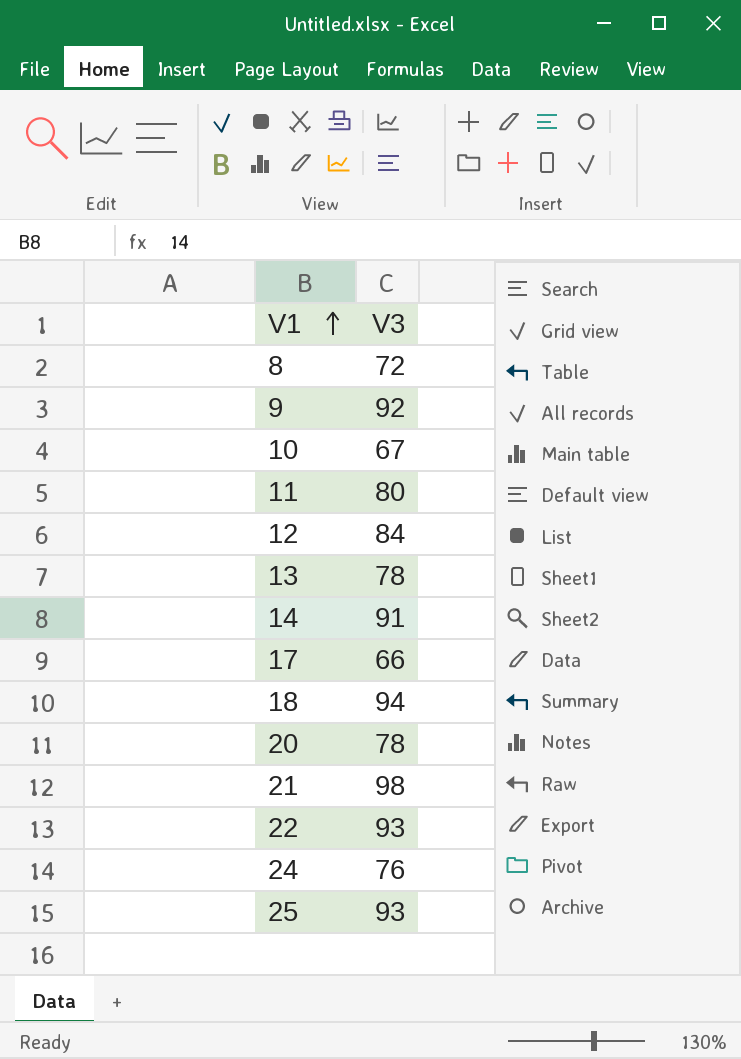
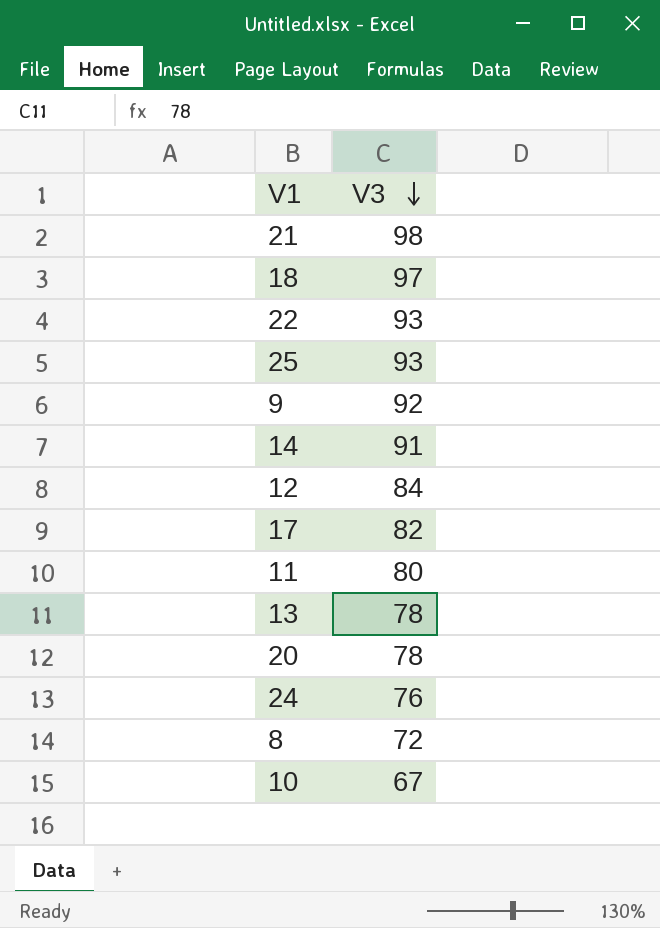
row order: V1 ascending -> V3 descending
18 | V3: 94 -> 97
17 | V3: 66 -> 82

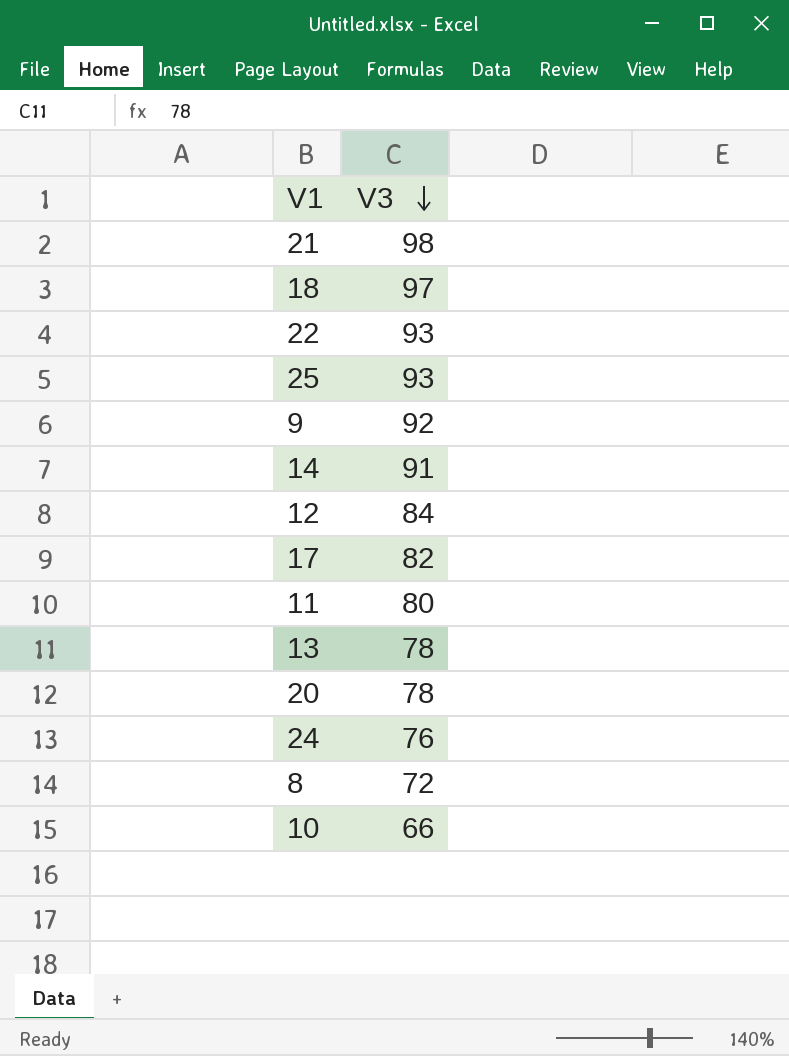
10 | V3: 67 -> 66

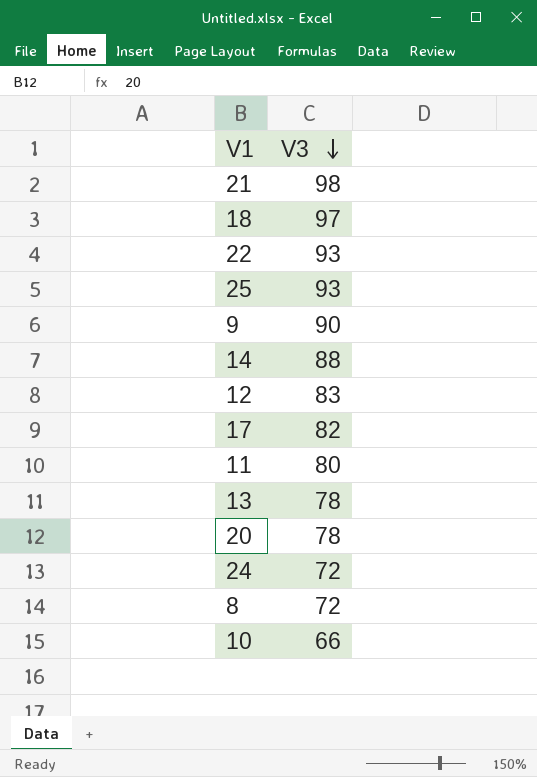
9 | V3: 92 -> 90
14 | V3: 91 -> 88
12 | V3: 84 -> 83
24 | V3: 76 -> 72

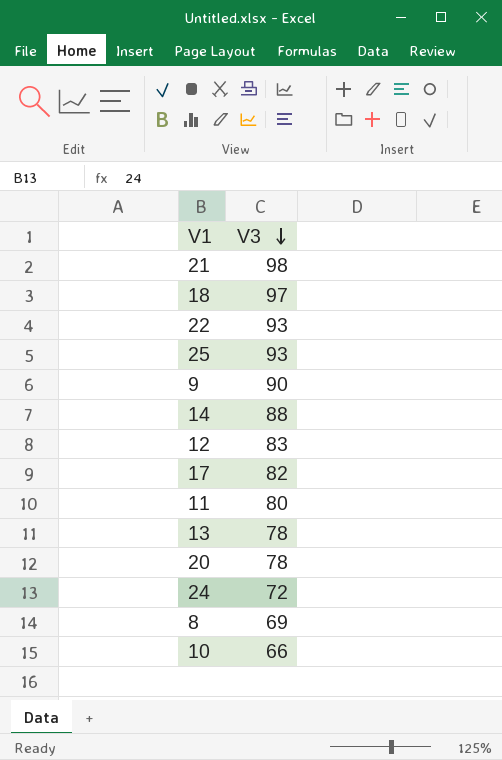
8 | V3: 72 -> 69

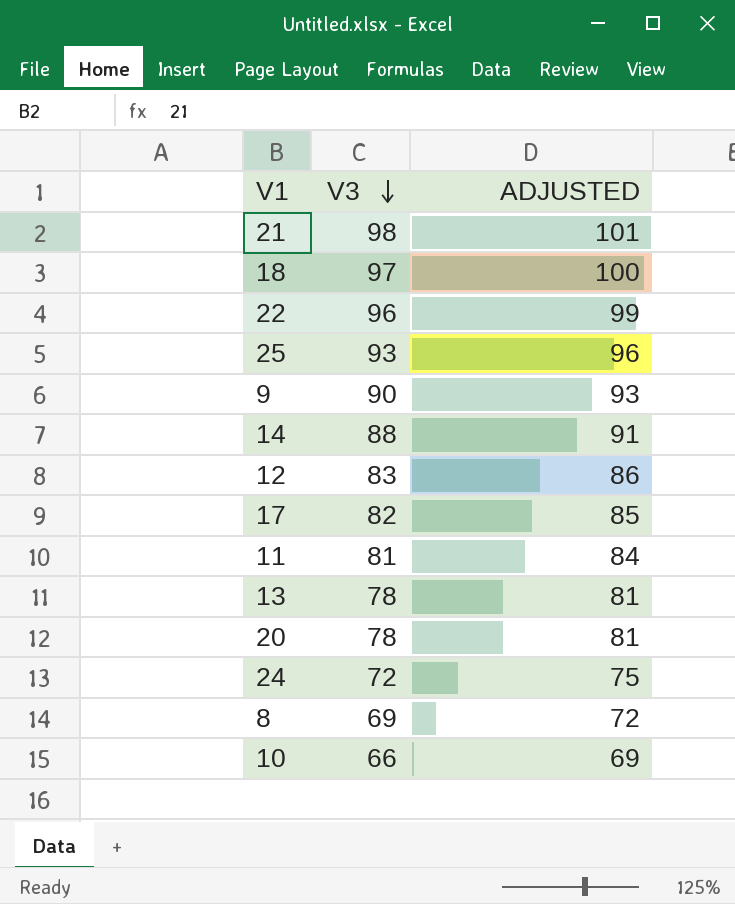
column ADJUSTED | formula: none -> [V3] + 3
22 | V3: 93 -> 96
11 | V3: 80 -> 81

